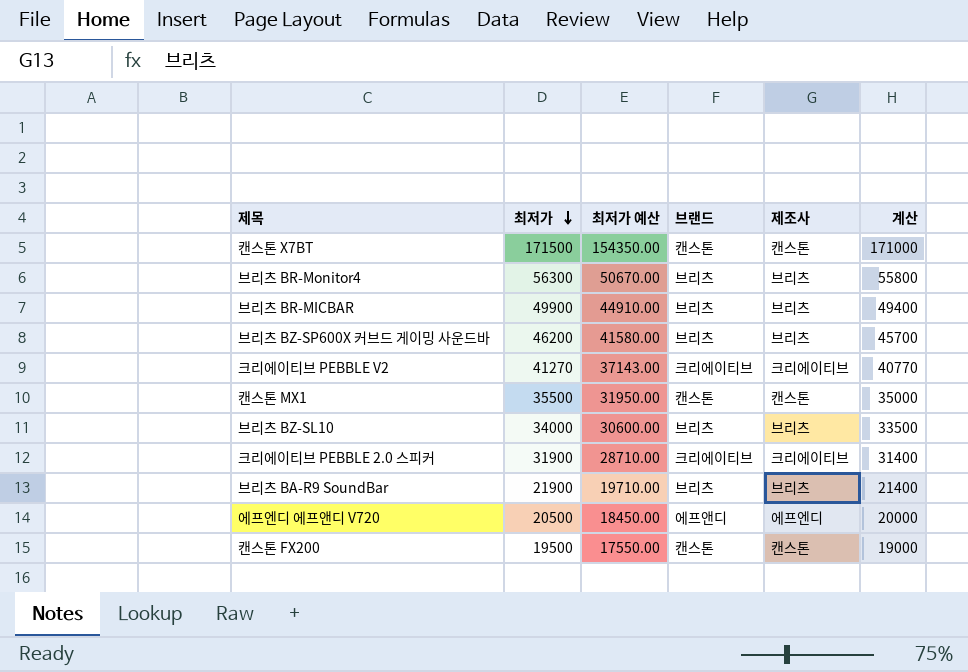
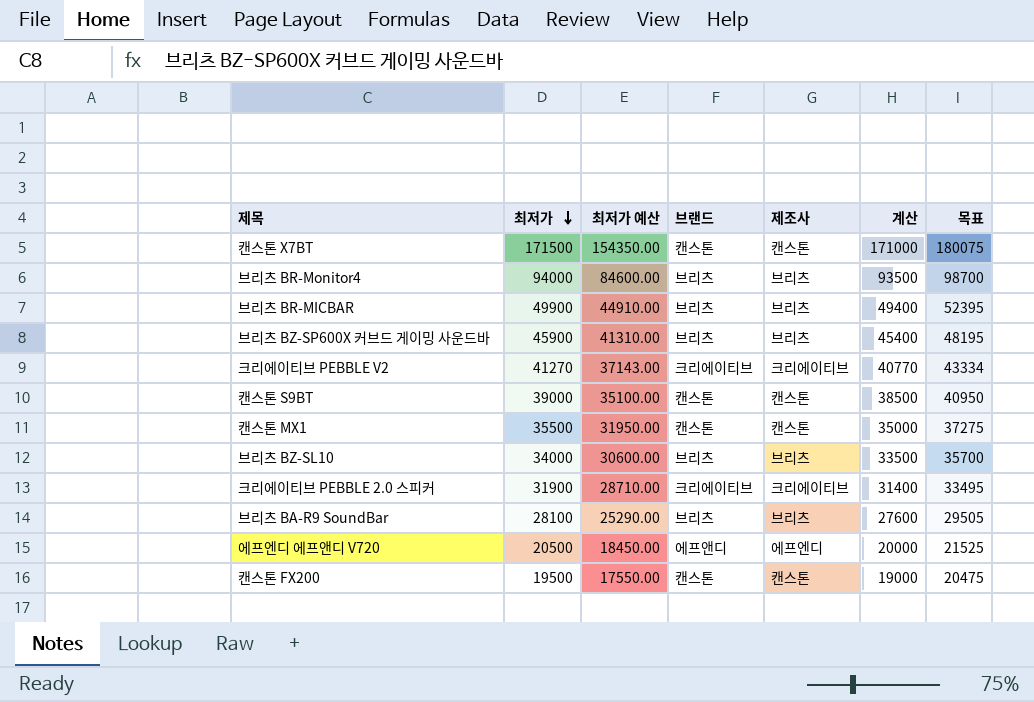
column 목표 | formula: none -> [최저가] * 1.05
브리츠 BR-Monitor4 | 최저가: 56300 -> 94000
브리츠 BR-Monitor4 | 최저가 예산: 50670.00 -> 84600.00
브리츠 BR-Monitor4 | 계산: 55800 -> 93500
브리츠 BZ-SP600X 커브드 게이밍 사운드바 | 최저가: 46200 -> 45900
브리츠 BZ-SP600X 커브드 게이밍 사운드바 | 최저가 예산: 41580.00 -> 41310.00
브리츠 BZ-SP600X 커브드 게이밍 사운드바 | 계산: 45700 -> 45400
row 캔스톤 S9BT: none -> 39000 | 35100.00 | 캔스톤 | 캔스톤 | 38500 | 40950
브리츠 BA-R9 SoundBar | 최저가: 21900 -> 28100
브리츠 BA-R9 SoundBar | 최저가 예산: 19710.00 -> 25290.00
브리츠 BA-R9 SoundBar | 계산: 21400 -> 27600

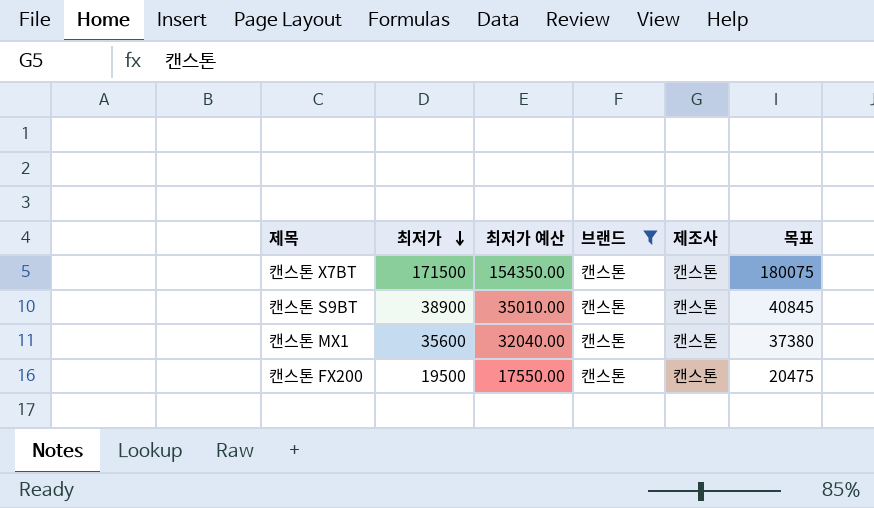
filter: none -> 브랜드 = 캔스톤
column 계산 | formula: [최저가] - 500 -> none
캔스톤 S9BT | 최저가: 39000 -> 38900
캔스톤 S9BT | 최저가 예산: 35100.00 -> 35010.00
캔스톤 S9BT | 목표: 40950 -> 40845
캔스톤 MX1 | 최저가: 35500 -> 35600
캔스톤 MX1 | 최저가 예산: 31950.00 -> 32040.00
캔스톤 MX1 | 목표: 37275 -> 37380

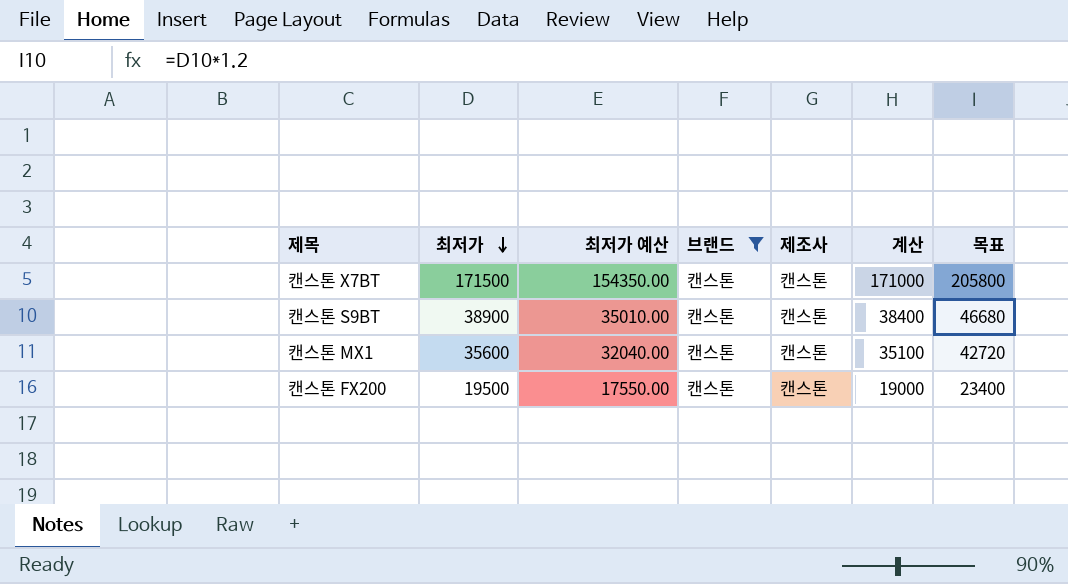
column 계산 | formula: none -> [최저가] - 500
column 목표 | formula: [최저가] * 1.05 -> [최저가] * 1.2

